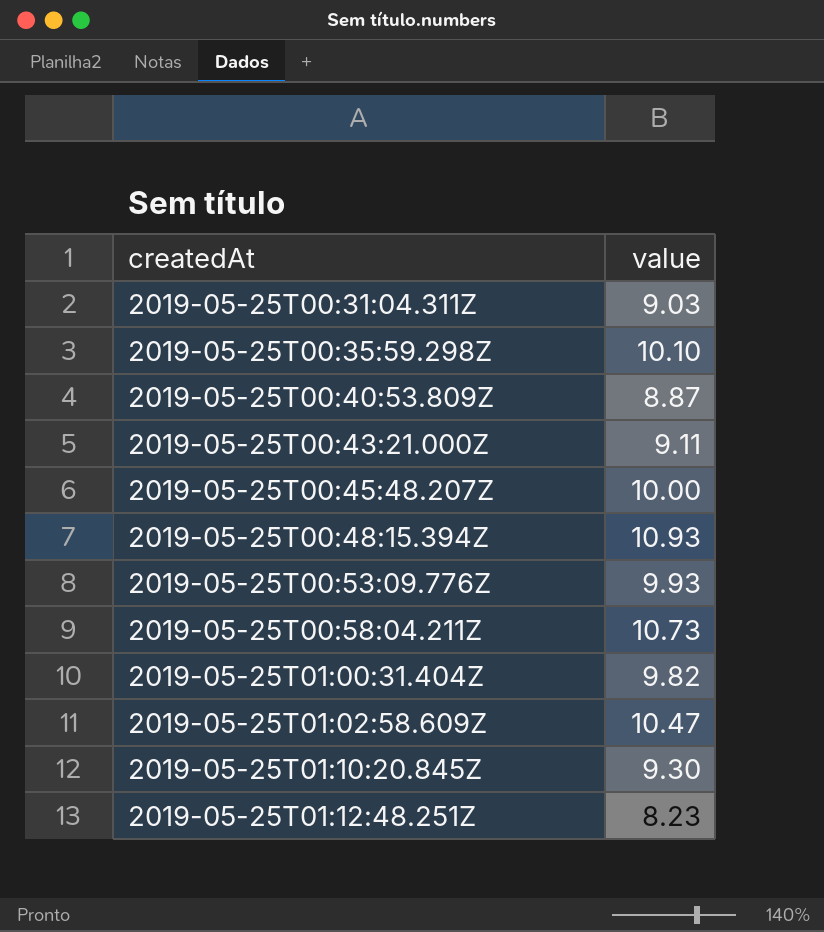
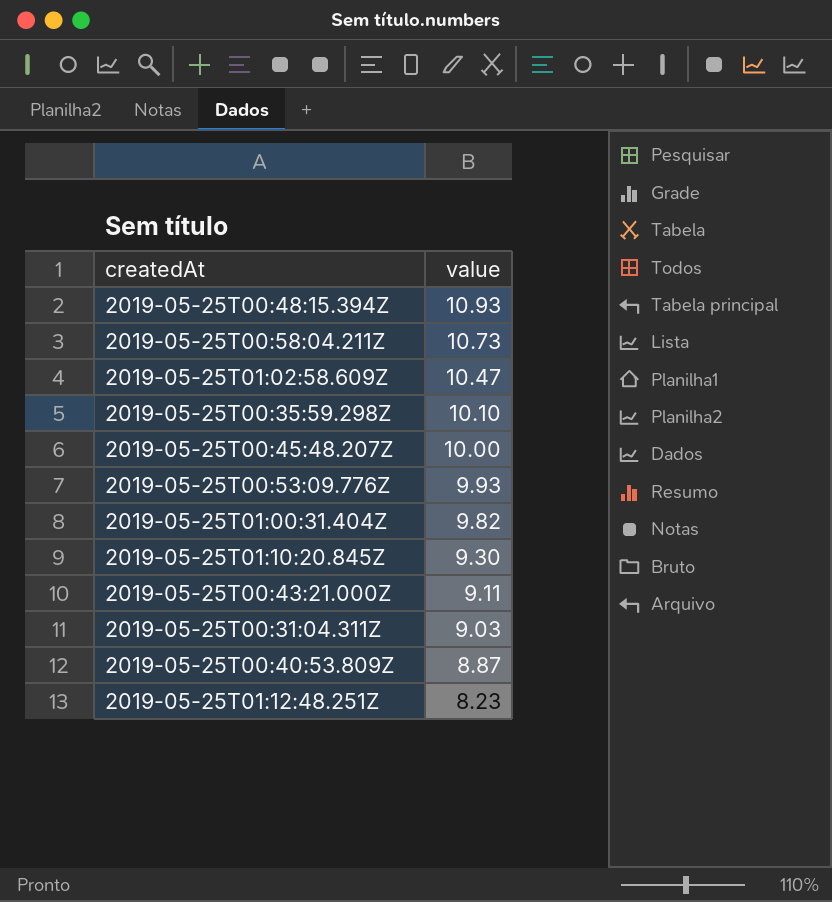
row order: createdAt ascending -> value descending

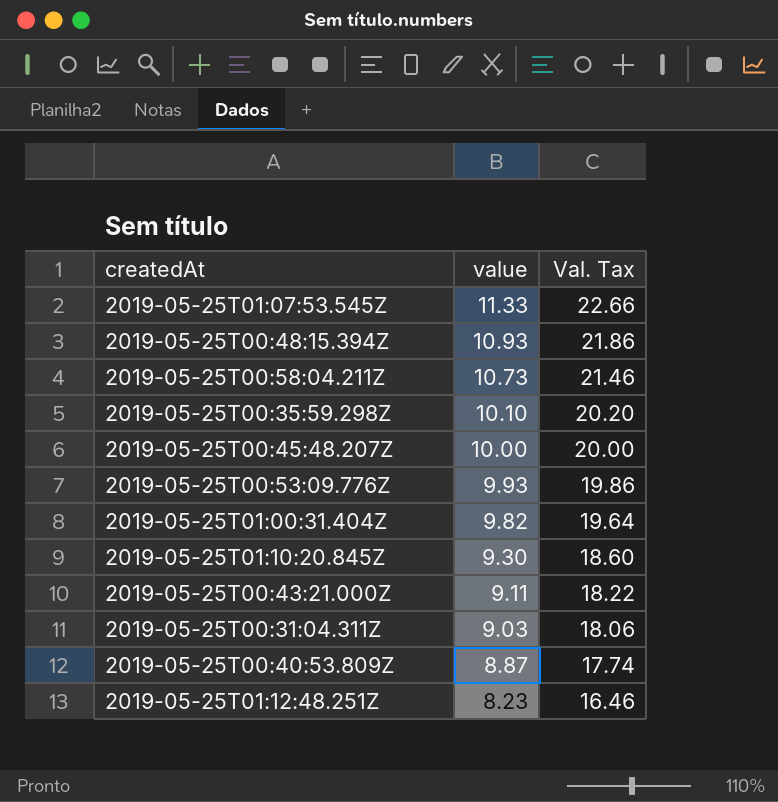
column Val. Tax | formula: none -> [value] * 2
row 2019-05-25T01:02:58.609Z: 10.47 -> none
row 2019-05-25T01:07:53.545Z: none -> 11.33 | 22.66

